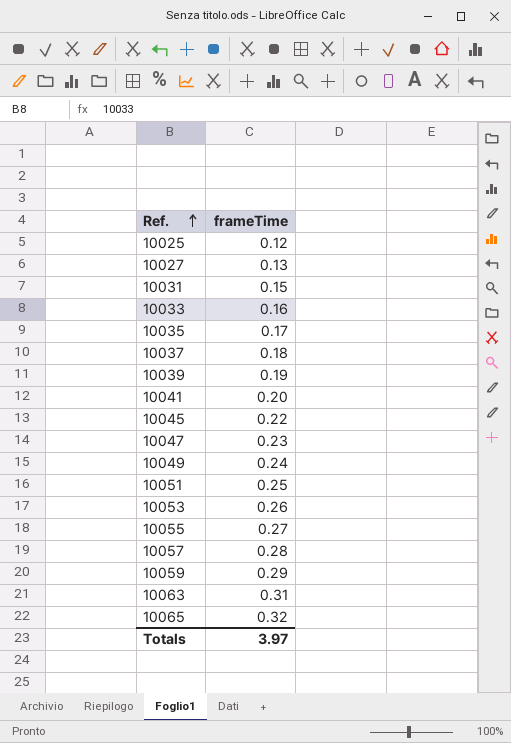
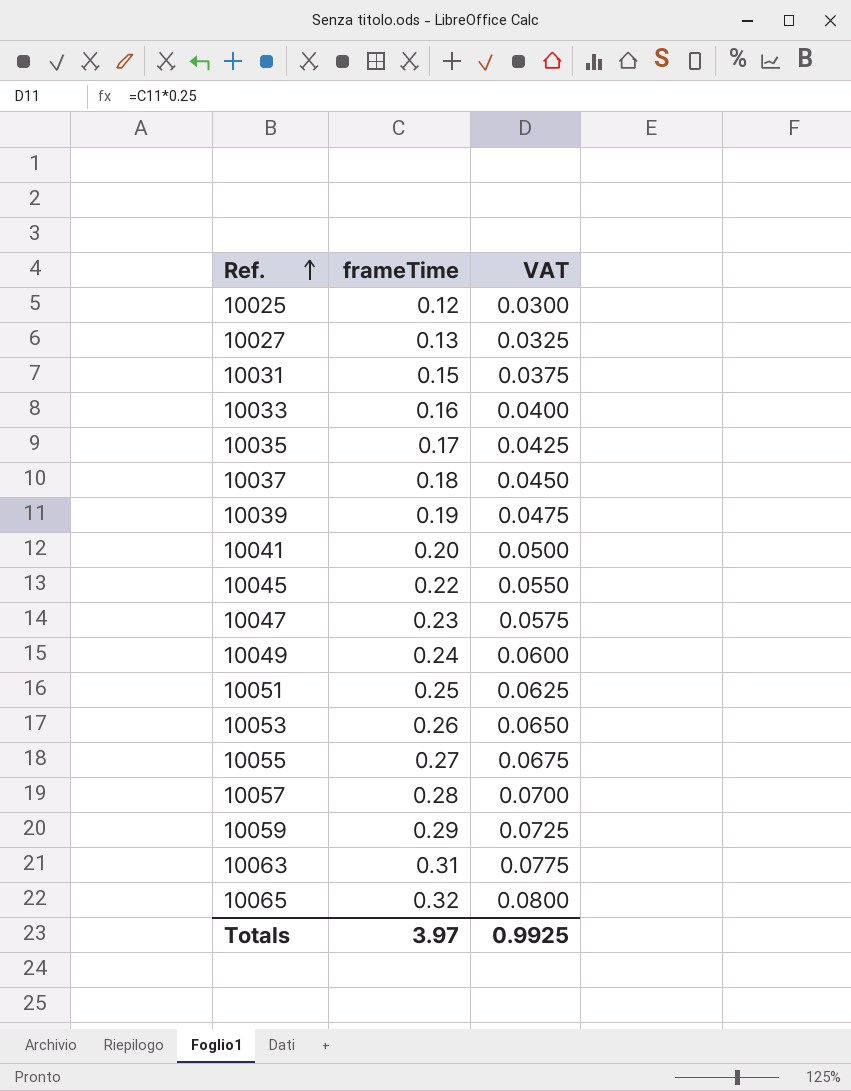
column VAT | formula: none -> [frameTime] * 0.25

